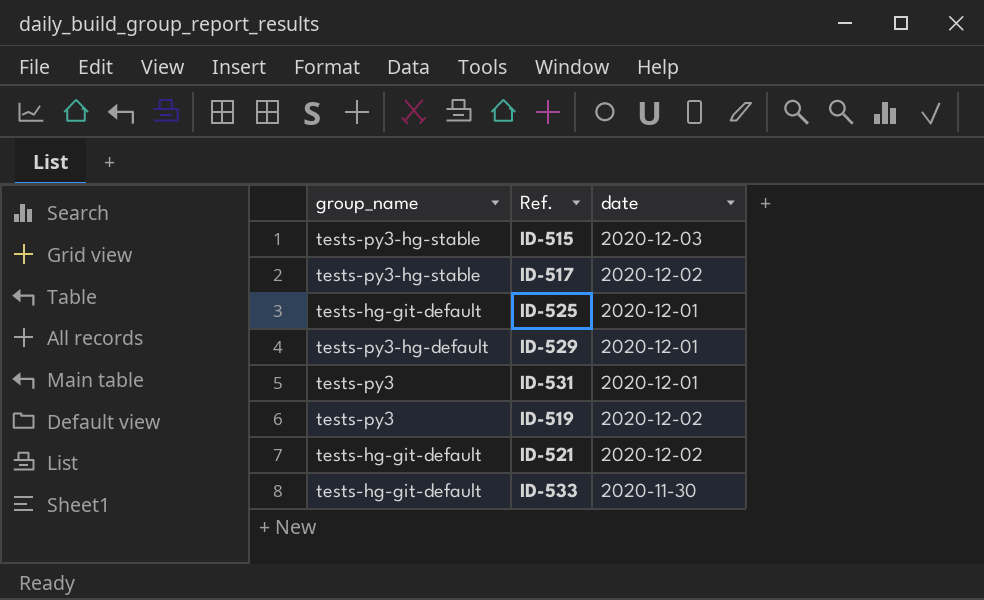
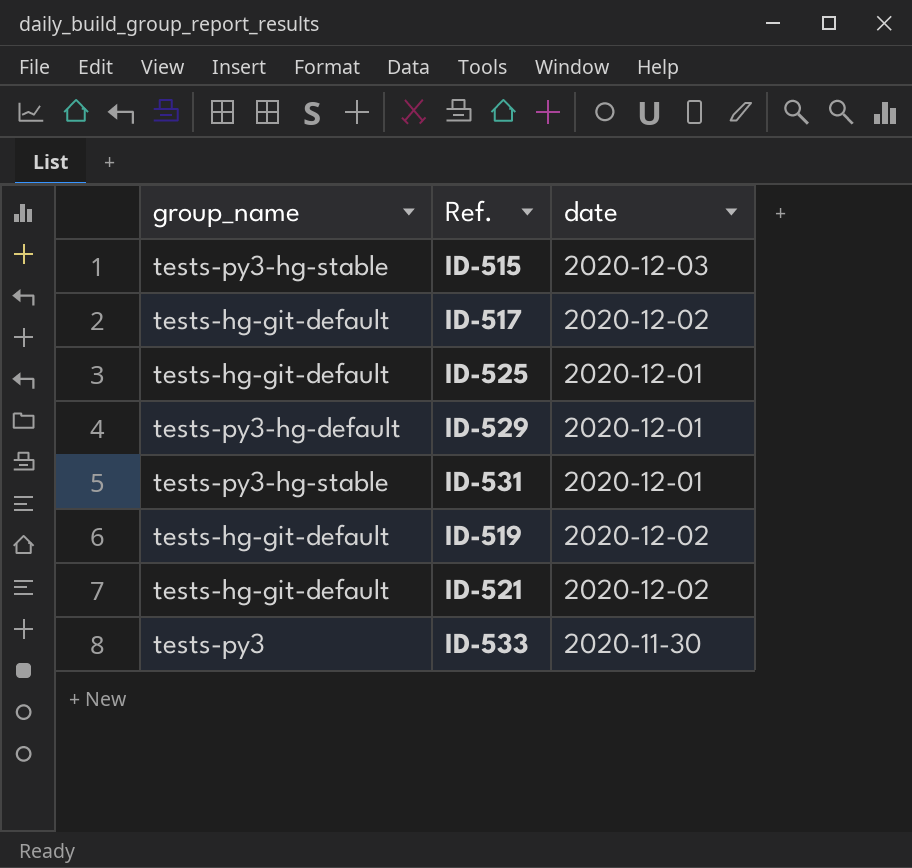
ID-517 | group_name: tests-py3-hg-stable -> tests-hg-git-default
ID-531 | group_name: tests-py3 -> tests-py3-hg-stable
ID-519 | group_name: tests-py3 -> tests-hg-git-default
ID-533 | group_name: tests-hg-git-default -> tests-py3

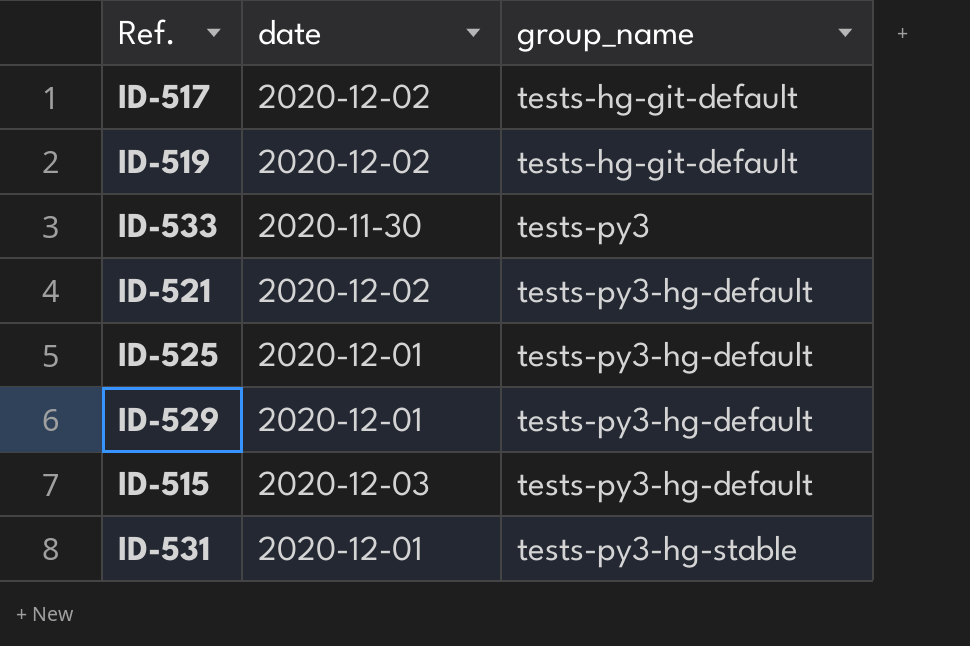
row order: none -> group_name ascending
column group_name | position: 1 -> 3
ID-521 | group_name: tests-hg-git-default -> tests-py3-hg-default
ID-525 | group_name: tests-hg-git-default -> tests-py3-hg-default
ID-515 | group_name: tests-py3-hg-stable -> tests-py3-hg-default

